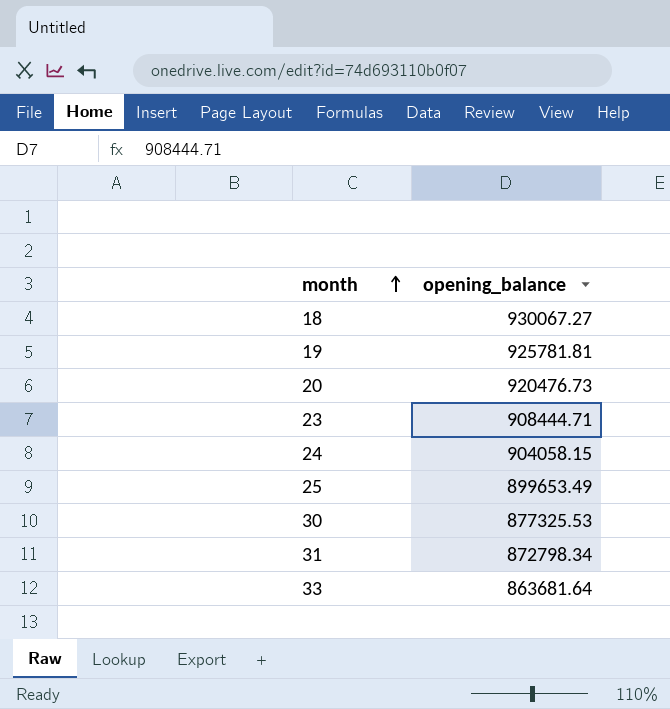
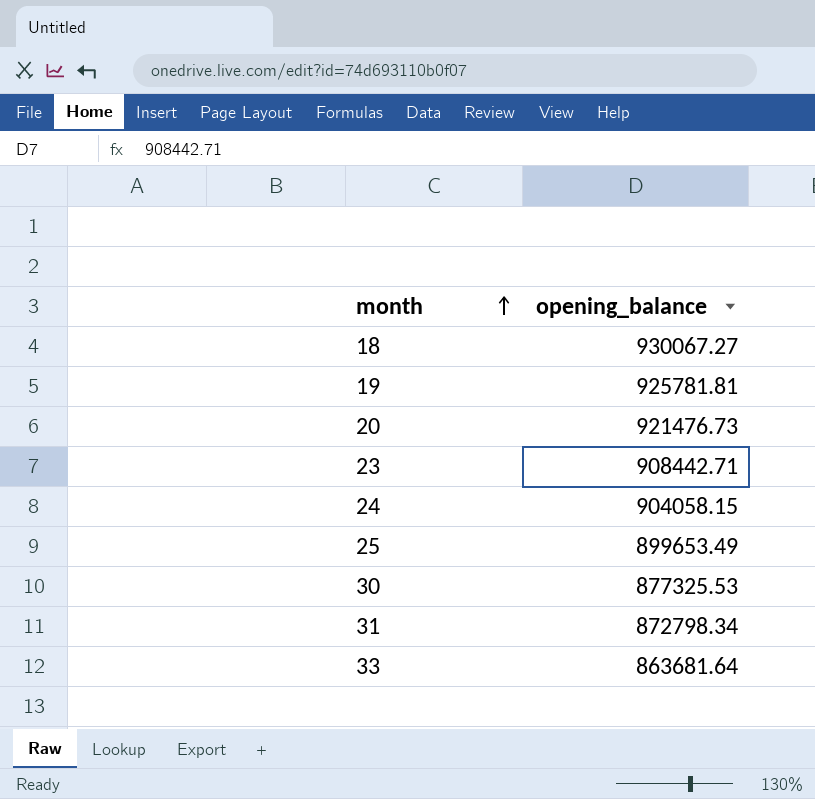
20 | opening_balance: 920476.73 -> 921476.73
23 | opening_balance: 908444.71 -> 908442.71

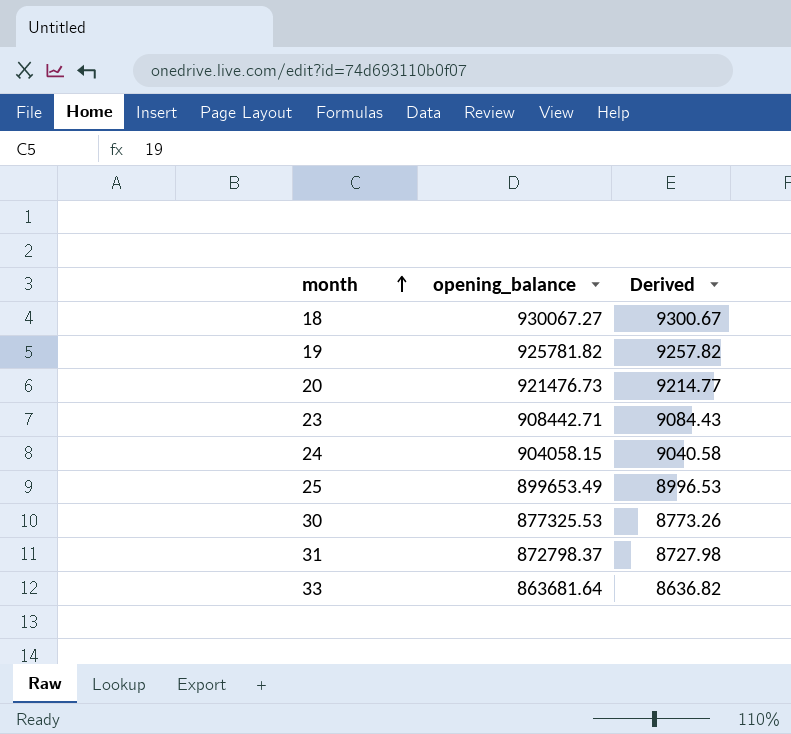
column Derived | formula: none -> [opening_balance] * 0.01
19 | opening_balance: 925781.81 -> 925781.82
31 | opening_balance: 872798.34 -> 872798.37

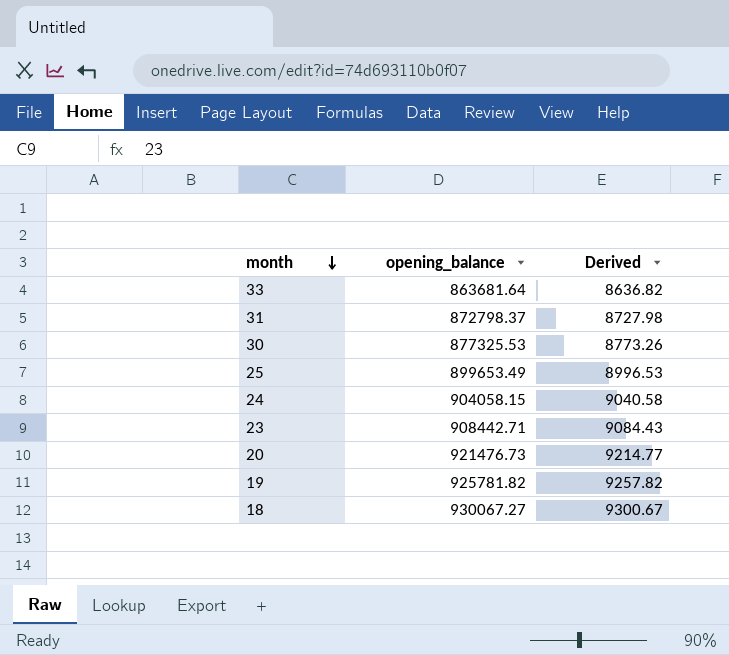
row order: month ascending -> month descending

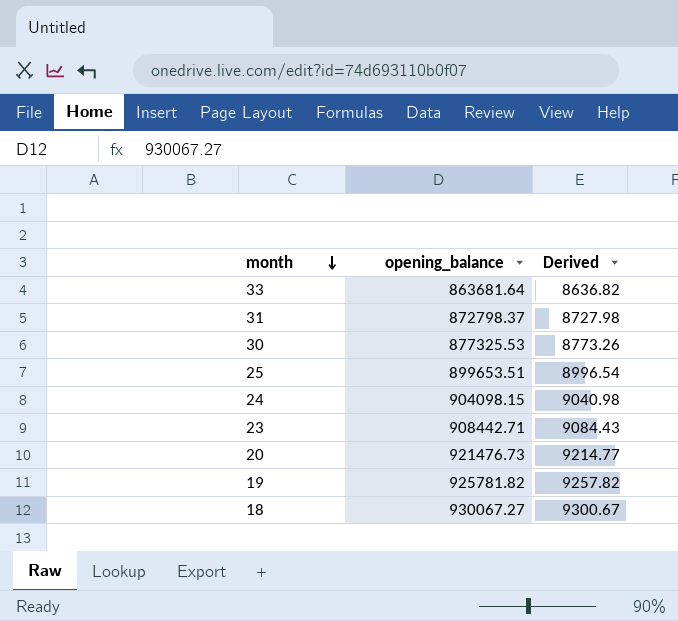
25 | opening_balance: 899653.49 -> 899653.51
25 | Derived: 8996.53 -> 8996.54
24 | opening_balance: 904058.15 -> 904098.15
24 | Derived: 9040.58 -> 9040.98

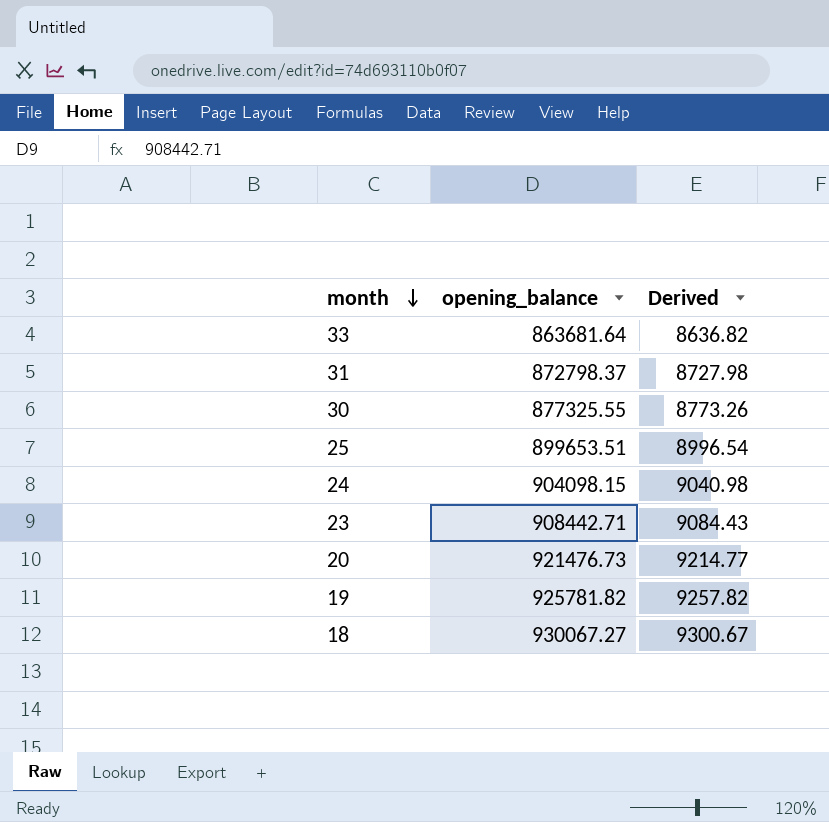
30 | opening_balance: 877325.53 -> 877325.55

